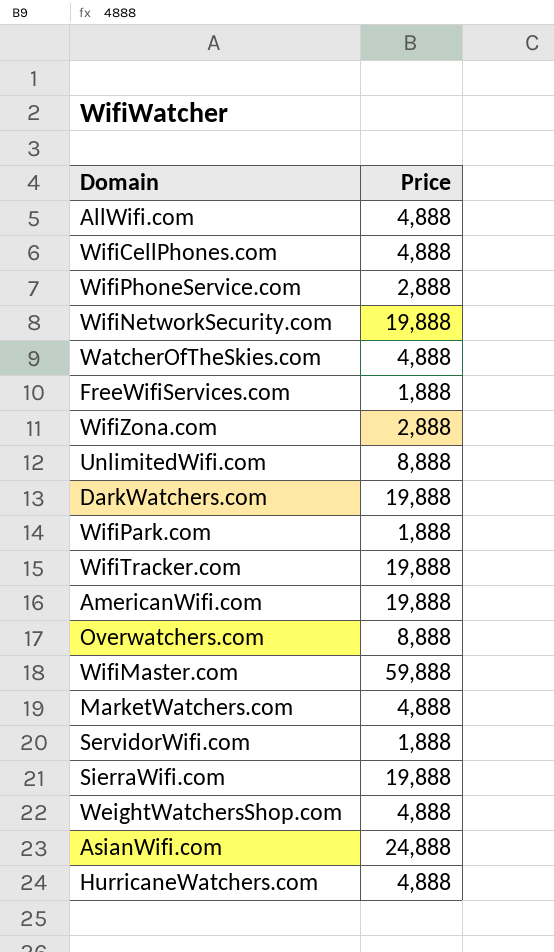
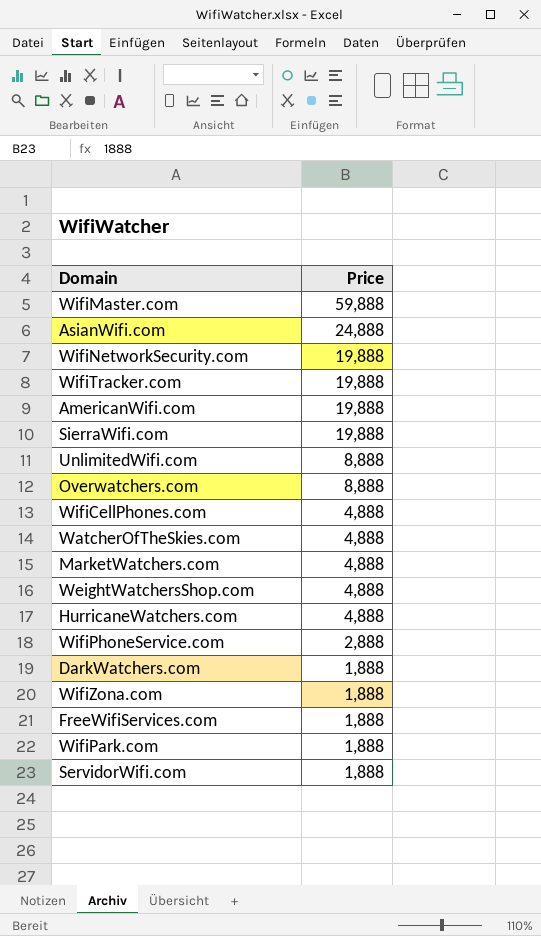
row order: none -> Price descending
row AllWifi.com: 4,888 -> none
DarkWatchers.com | Price: 19,888 -> 1,888
WifiZona.com | Price: 2,888 -> 1,888

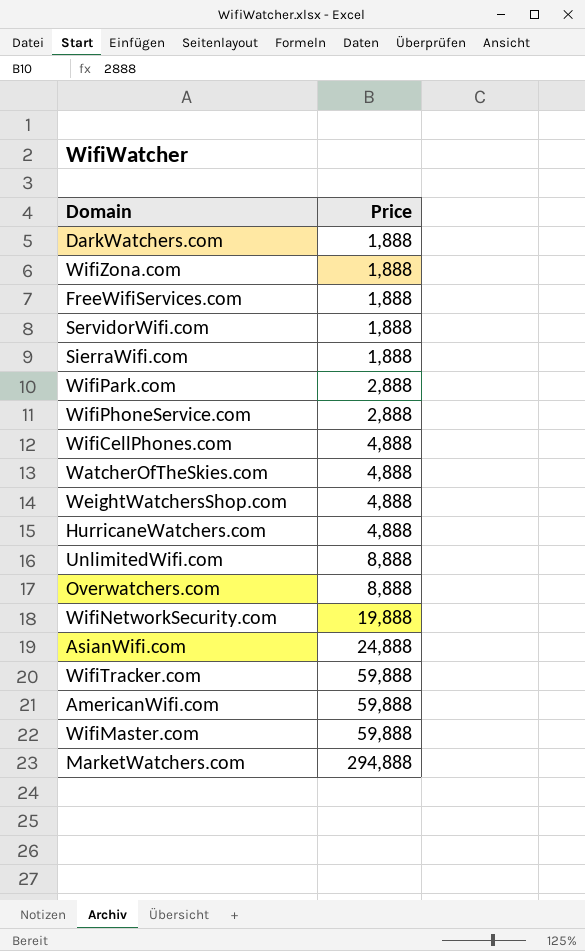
row order: Price descending -> Price ascending
SierraWifi.com | Price: 19,888 -> 1,888
WifiPark.com | Price: 1,888 -> 2,888
WifiTracker.com | Price: 19,888 -> 59,888
AmericanWifi.com | Price: 19,888 -> 59,888
MarketWatchers.com | Price: 4,888 -> 294,888

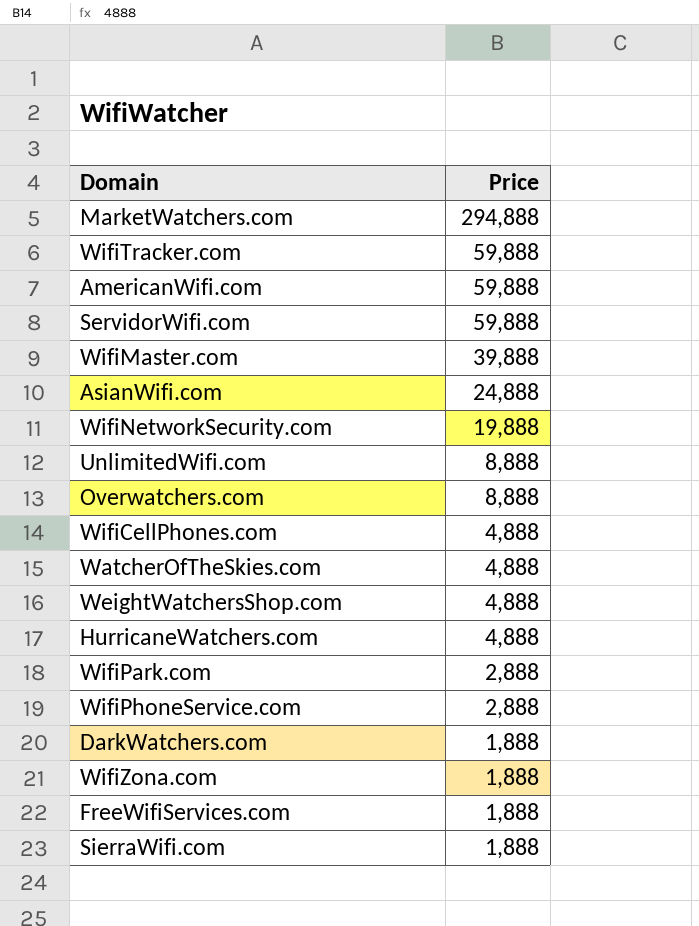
row order: Price ascending -> Price descending
ServidorWifi.com | Price: 1,888 -> 59,888
WifiMaster.com | Price: 59,888 -> 39,888

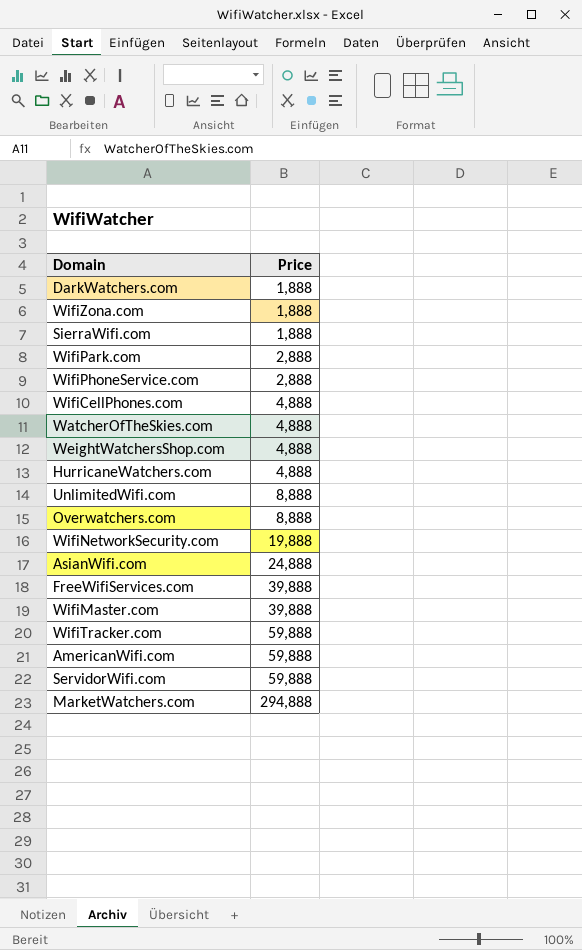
row order: Price descending -> Price ascending
FreeWifiServices.com | Price: 1,888 -> 39,888

